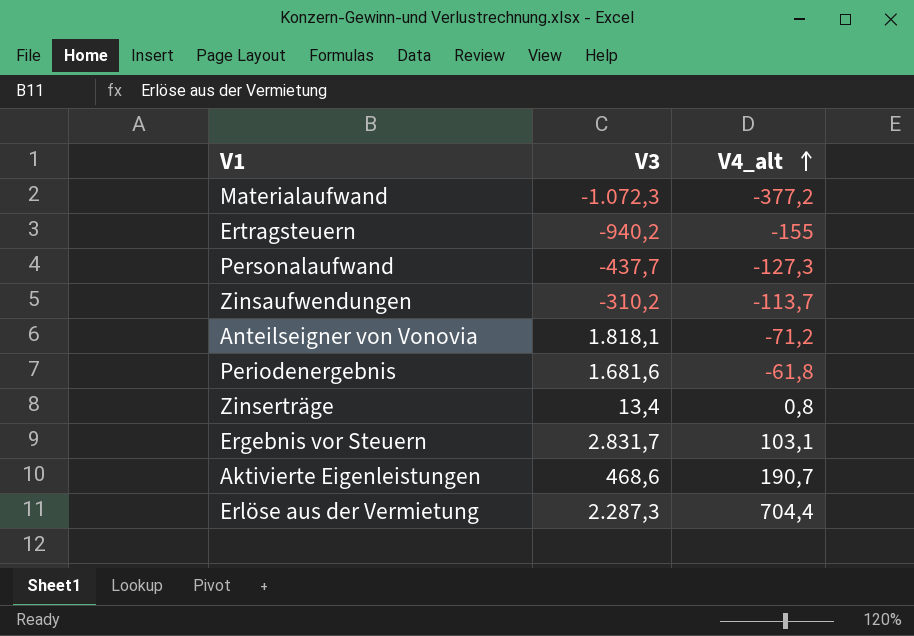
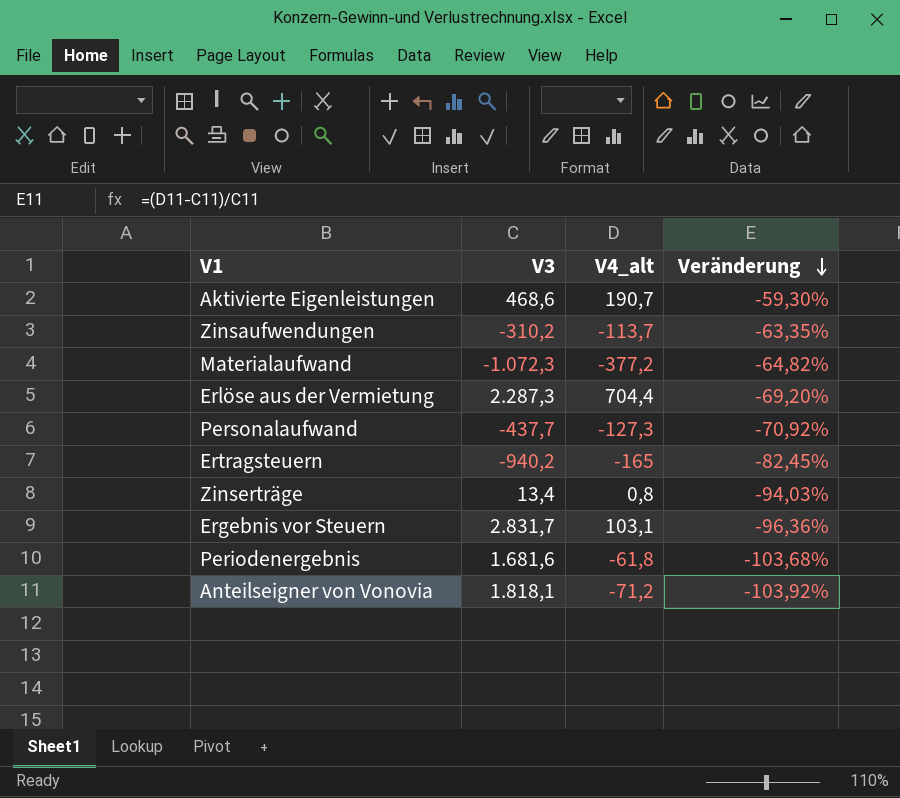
row order: V4_alt ascending -> Veränderung descending
column Veränderung | formula: none -> ([V4_alt] - [V3]) / [V3]
Ertragsteuern | V4_alt: -155 -> -165

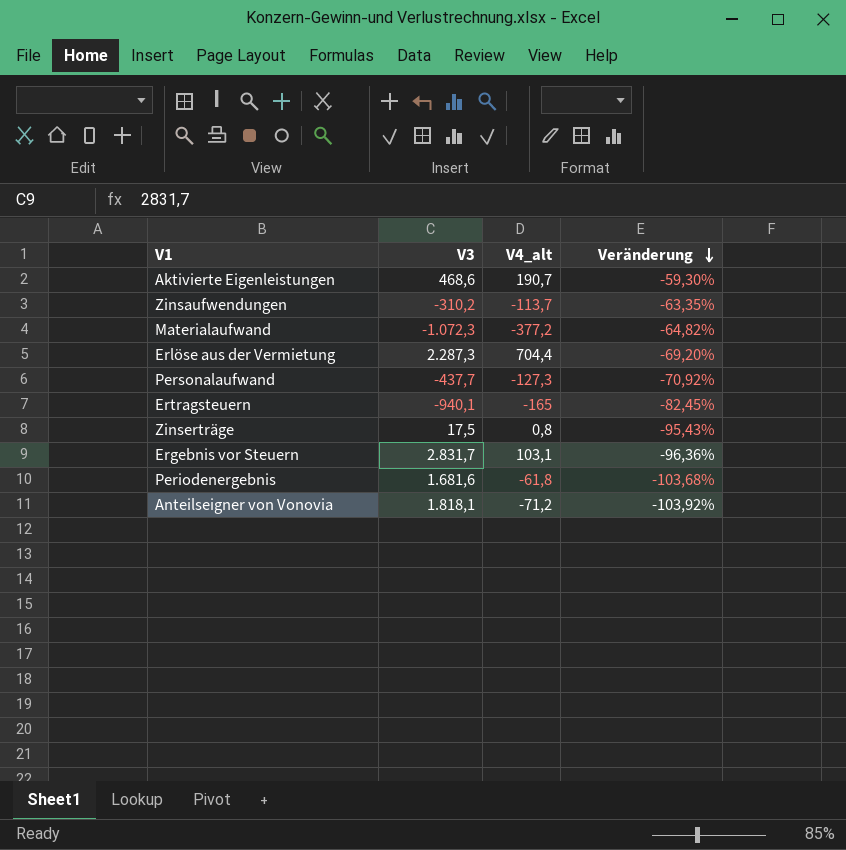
Ertragsteuern | V3: -940,2 -> -940,1
Zinserträge | V3: 13,4 -> 17,5
Zinserträge | Veränderung: -94,03% -> -95,43%

